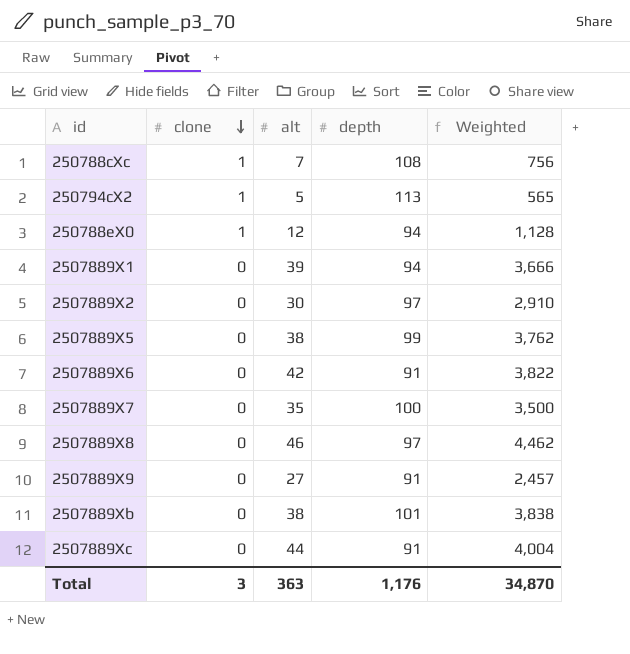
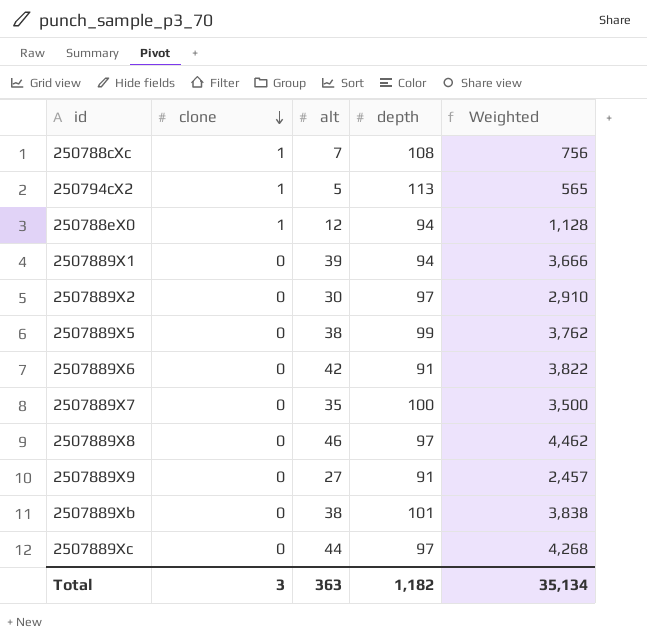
2507889Xc | depth: 91 -> 97
2507889Xc | Weighted: 4,004 -> 4,268
Total | depth: 1,176 -> 1,182
Total | Weighted: 34,870 -> 35,134

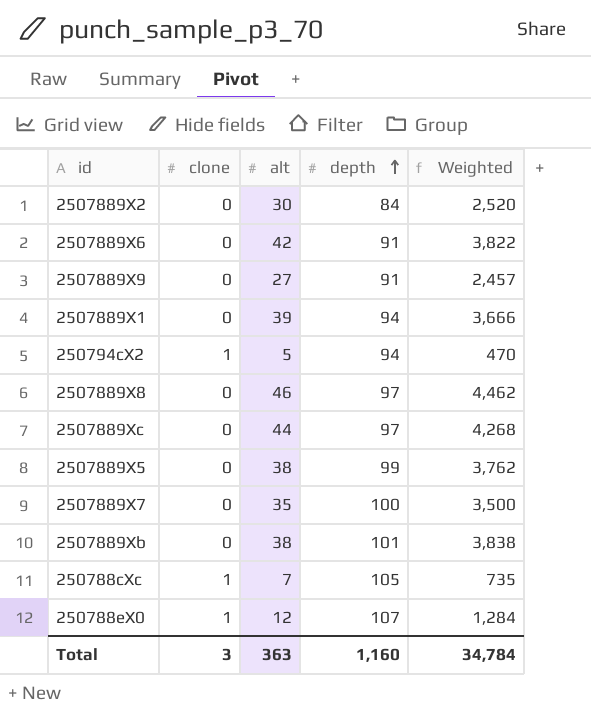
row order: clone descending -> depth ascending
2507889X2 | depth: 97 -> 84
2507889X2 | Weighted: 2,910 -> 2,520
250794cX2 | depth: 113 -> 94
250794cX2 | Weighted: 565 -> 470
250788cXc | depth: 108 -> 105
250788cXc | Weighted: 756 -> 735
250788eX0 | depth: 94 -> 107
250788eX0 | Weighted: 1,128 -> 1,284
Total | depth: 1,182 -> 1,160
Total | Weighted: 35,134 -> 34,784

